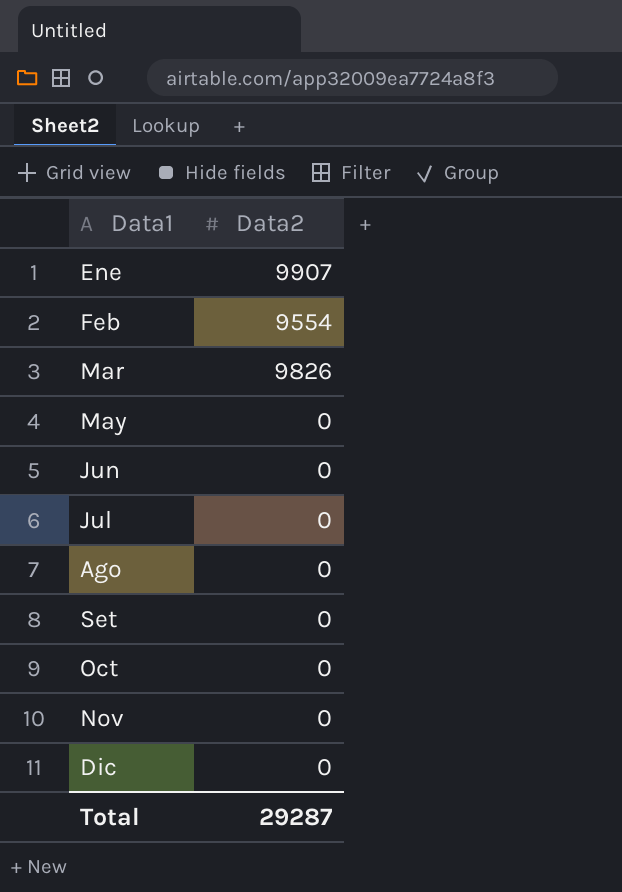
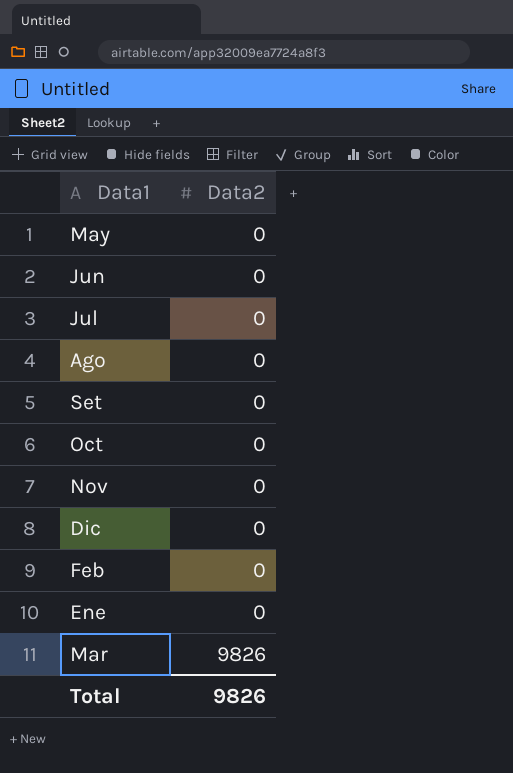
row order: Data1 ascending -> Data2 ascending
Feb | Data2: 9554 -> 0
Ene | Data2: 9907 -> 0
Total | Data2: 29287 -> 9826

